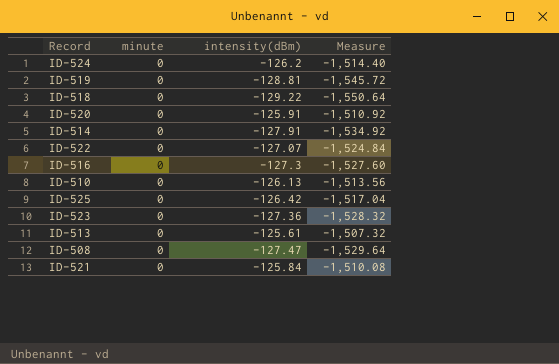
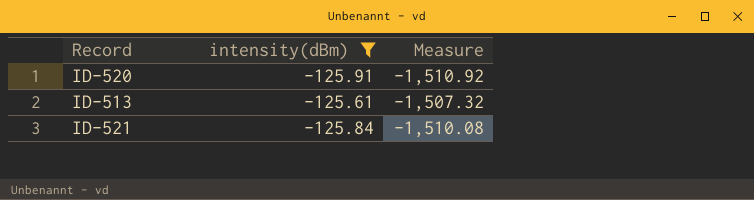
filter: none -> intensity(dBm) >= -125.91
column minute | position: 2 -> none

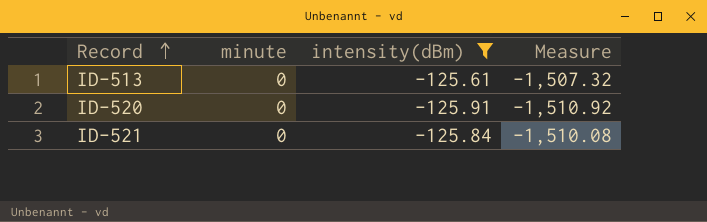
row order: none -> Record ascending
column minute | position: none -> 2

